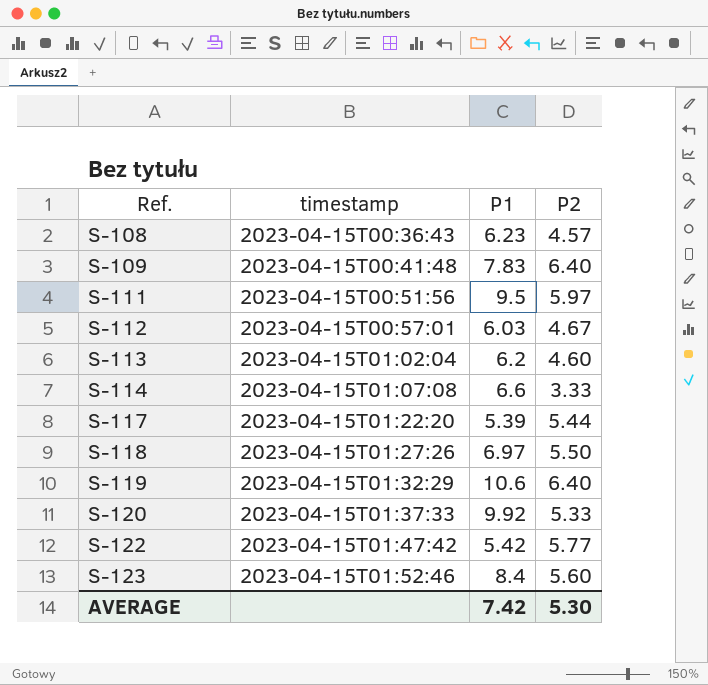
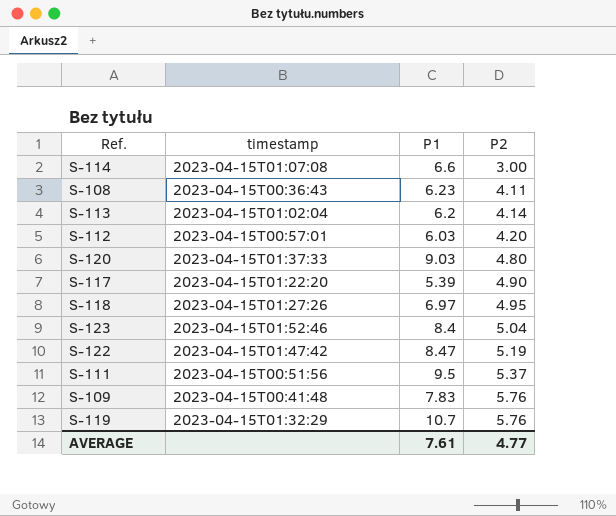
row order: Ref. ascending -> P2 ascending
S-114 | P2: 3.33 -> 3.00
S-108 | P2: 4.57 -> 4.11
S-113 | P2: 4.60 -> 4.14
S-112 | P2: 4.67 -> 4.20
S-120 | P1: 9.92 -> 9.03
S-120 | P2: 5.33 -> 4.80
S-117 | P2: 5.44 -> 4.90
S-118 | P2: 5.50 -> 4.95
S-123 | P2: 5.60 -> 5.04
S-122 | P1: 5.42 -> 8.47
S-122 | P2: 5.77 -> 5.19
S-111 | P2: 5.97 -> 5.37
S-109 | P2: 6.40 -> 5.76
S-119 | P1: 10.6 -> 10.7
S-119 | P2: 6.40 -> 5.76
AVERAGE | P1: 7.42 -> 7.61
AVERAGE | P2: 5.30 -> 4.77

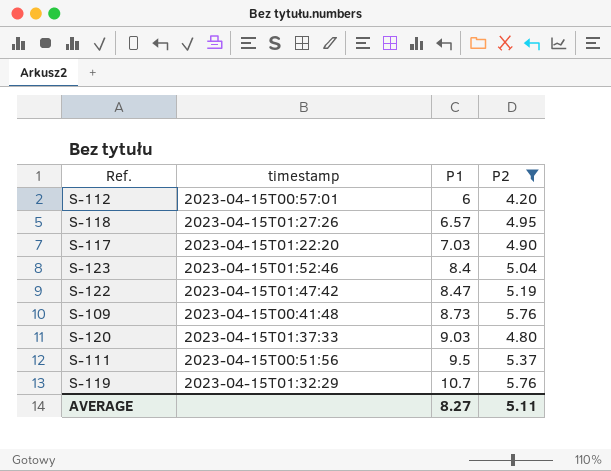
filter: none -> P2 >= 4.20
row order: P2 ascending -> P1 ascending
S-112 | P1: 6.03 -> 6
S-118 | P1: 6.97 -> 6.57
S-117 | P1: 5.39 -> 7.03
S-109 | P1: 7.83 -> 8.73
AVERAGE | P1: 7.61 -> 8.27
AVERAGE | P2: 4.77 -> 5.11

